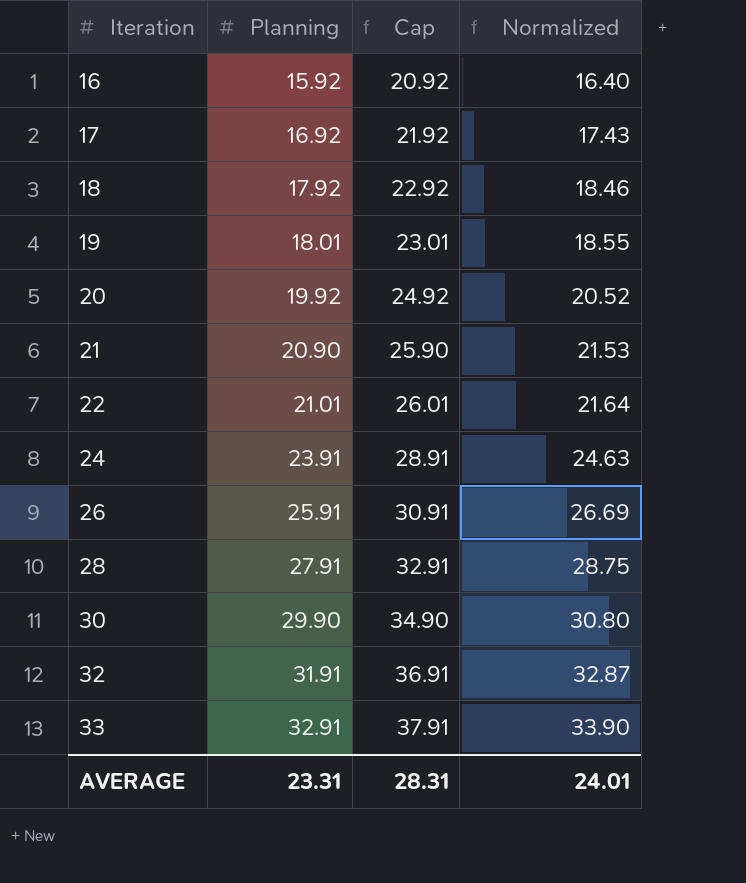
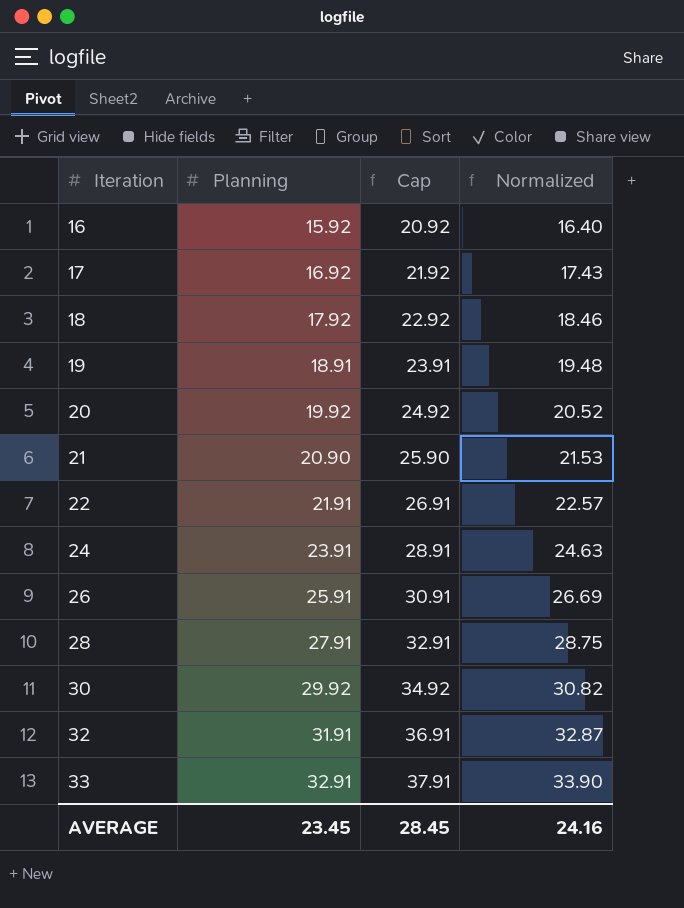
19 | Planning: 18.01 -> 18.91
19 | Cap: 23.01 -> 23.91
19 | Normalized: 18.55 -> 19.48
22 | Planning: 21.01 -> 21.91
22 | Cap: 26.01 -> 26.91
22 | Normalized: 21.64 -> 22.57
30 | Planning: 29.90 -> 29.92
30 | Cap: 34.90 -> 34.92
30 | Normalized: 30.80 -> 30.82
AVERAGE | Planning: 23.31 -> 23.45
AVERAGE | Cap: 28.31 -> 28.45
AVERAGE | Normalized: 24.01 -> 24.16

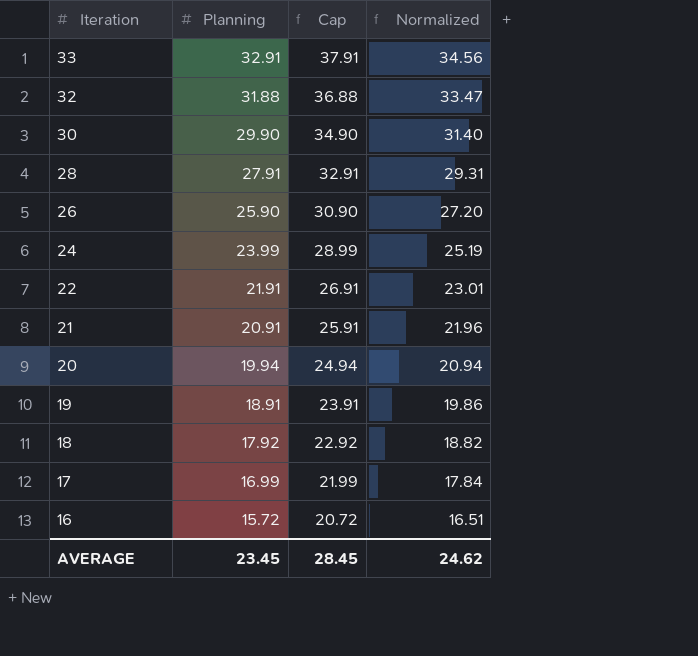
row order: Iteration ascending -> Iteration descending
column Normalized | formula: [Planning] * 1.03 -> [Planning] * 1.05
32 | Planning: 31.91 -> 31.88
32 | Cap: 36.91 -> 36.88
30 | Planning: 29.92 -> 29.90
30 | Cap: 34.92 -> 34.90
26 | Planning: 25.91 -> 25.90
26 | Cap: 30.91 -> 30.90
24 | Planning: 23.91 -> 23.99
24 | Cap: 28.91 -> 28.99
21 | Planning: 20.90 -> 20.91
21 | Cap: 25.90 -> 25.91
20 | Planning: 19.92 -> 19.94
20 | Cap: 24.92 -> 24.94
17 | Planning: 16.92 -> 16.99
17 | Cap: 21.92 -> 21.99
16 | Planning: 15.92 -> 15.72
16 | Cap: 20.92 -> 20.72
AVERAGE | Normalized: 24.16 -> 24.62

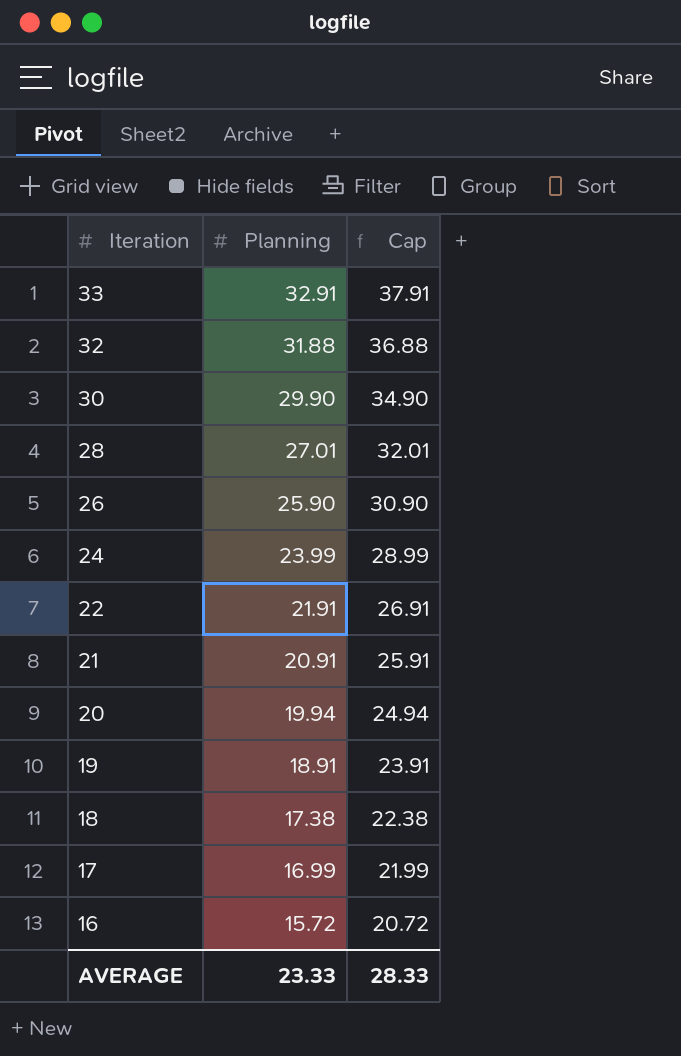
column Normalized | formula: [Planning] * 1.05 -> none
28 | Planning: 27.91 -> 27.01
28 | Cap: 32.91 -> 32.01
18 | Planning: 17.92 -> 17.38
18 | Cap: 22.92 -> 22.38
AVERAGE | Planning: 23.45 -> 23.33
AVERAGE | Cap: 28.45 -> 28.33

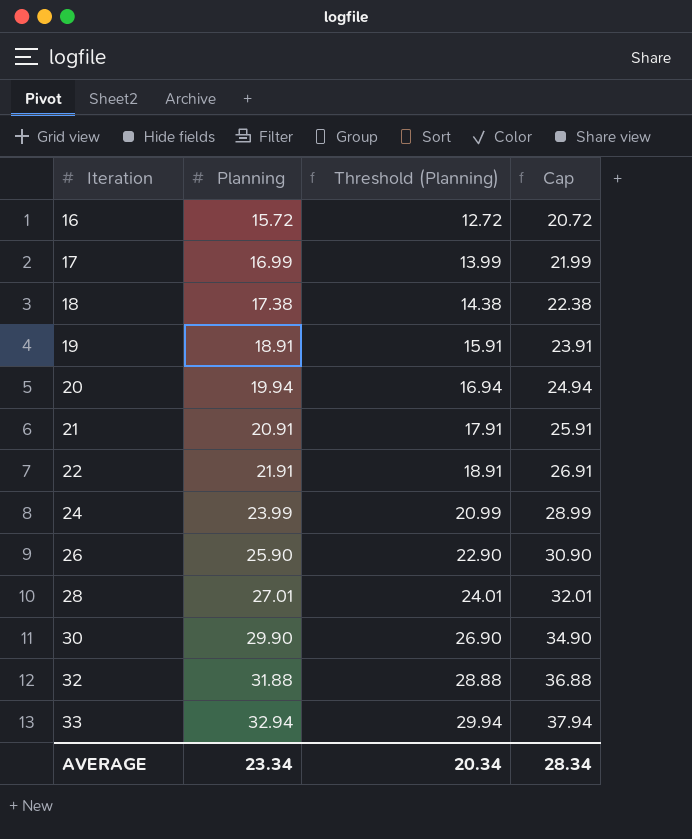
row order: Iteration descending -> Iteration ascending
column Threshold (Planning) | formula: none -> [Planning] - 3
33 | Planning: 32.91 -> 32.94
33 | Cap: 37.91 -> 37.94
AVERAGE | Planning: 23.33 -> 23.34
AVERAGE | Cap: 28.33 -> 28.34

